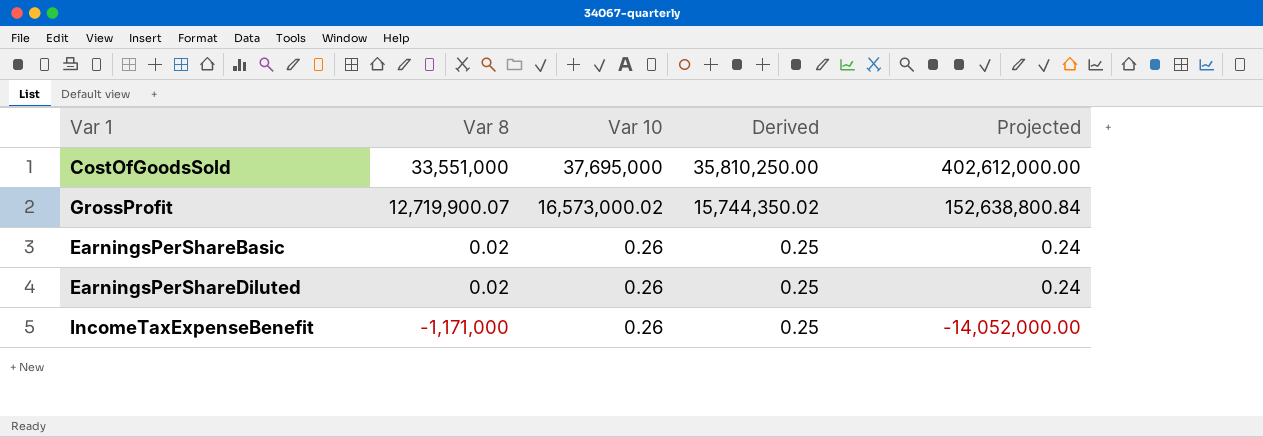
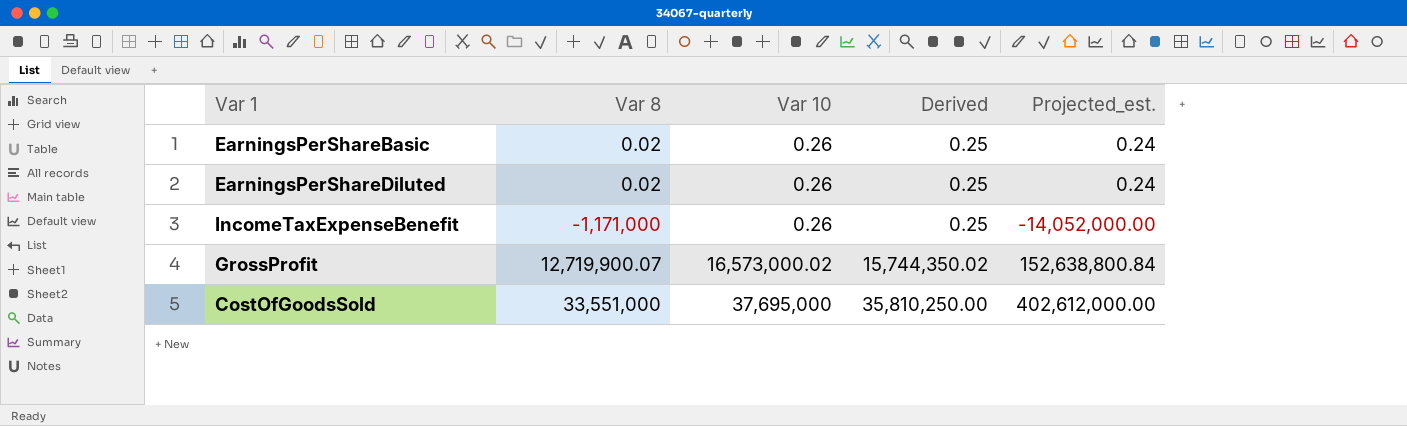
row order: Var 8 descending -> Var 10 ascending
column name: Projected -> Projected_est.

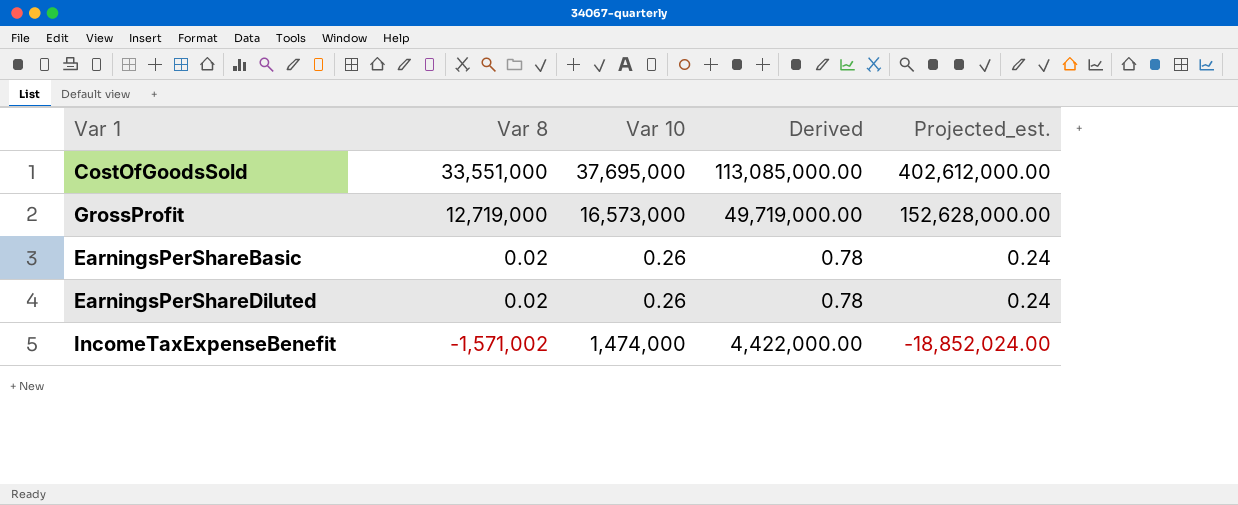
row order: Var 10 ascending -> Var 8 descending
column Derived | formula: [Var 10] * 0.95 -> [Var 10] * 3
GrossProfit | Var 8: 12,719,900.07 -> 12,719,000
GrossProfit | Var 10: 16,573,000.02 -> 16,573,000
GrossProfit | Projected_est.: 152,638,800.84 -> 152,628,000.00
IncomeTaxExpenseBenefit | Var 8: -1,171,000 -> -1,571,002
IncomeTaxExpenseBenefit | Var 10: 0.26 -> 1,474,000
IncomeTaxExpenseBenefit | Projected_est.: -14,052,000.00 -> -18,852,024.00

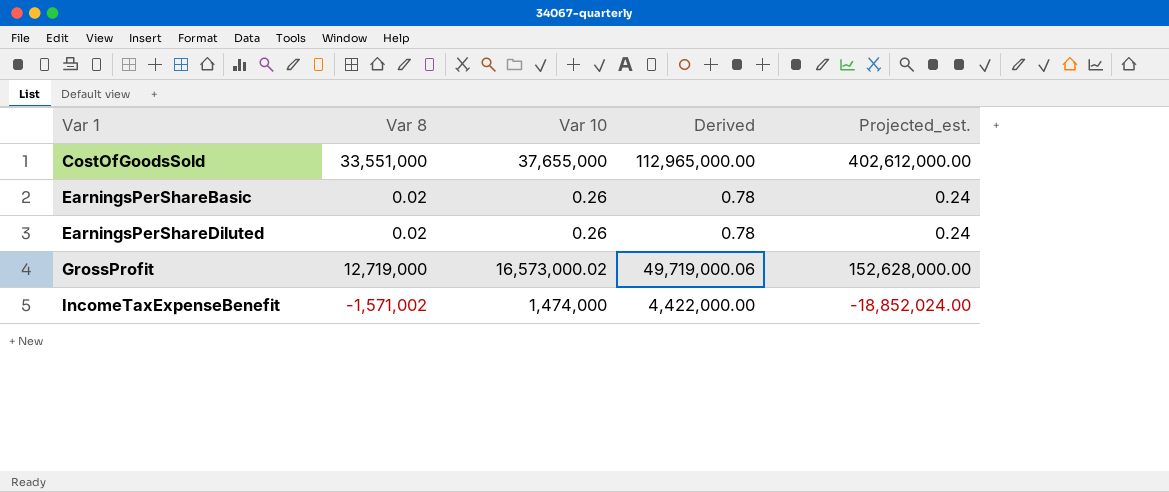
row order: Var 8 descending -> Var 1 ascending
CostOfGoodsSold | Var 10: 37,695,000 -> 37,655,000
CostOfGoodsSold | Derived: 113,085,000.00 -> 112,965,000.00
GrossProfit | Var 10: 16,573,000 -> 16,573,000.02
GrossProfit | Derived: 49,719,000.00 -> 49,719,000.06

